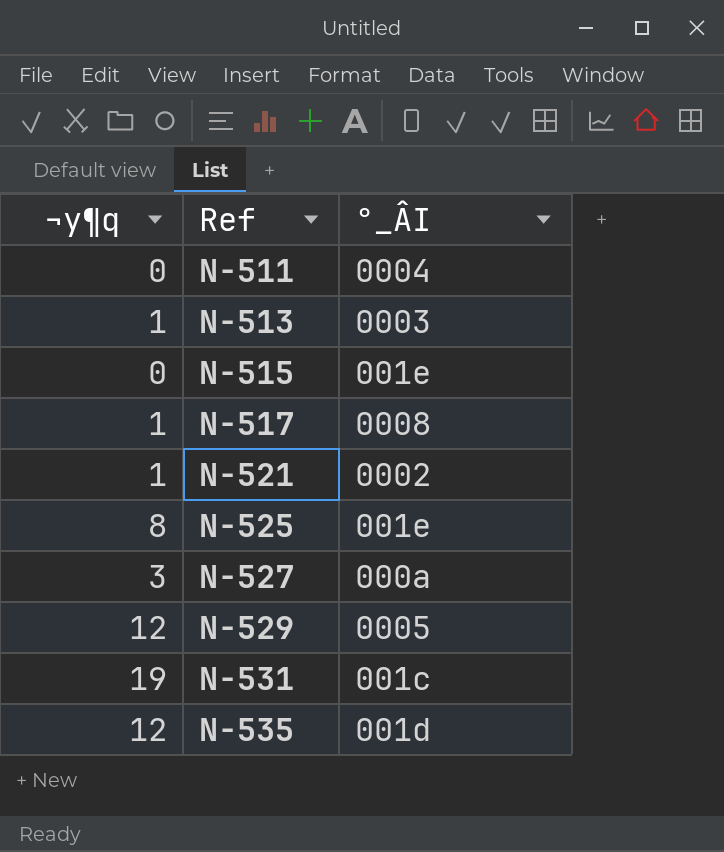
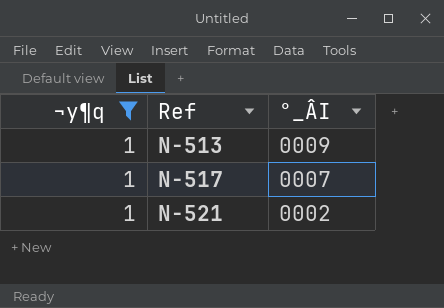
filter: none -> ¬y¶q = 1
N-513 | °_ÂI: 0003 -> 0009
N-517 | °_ÂI: 0008 -> 0007

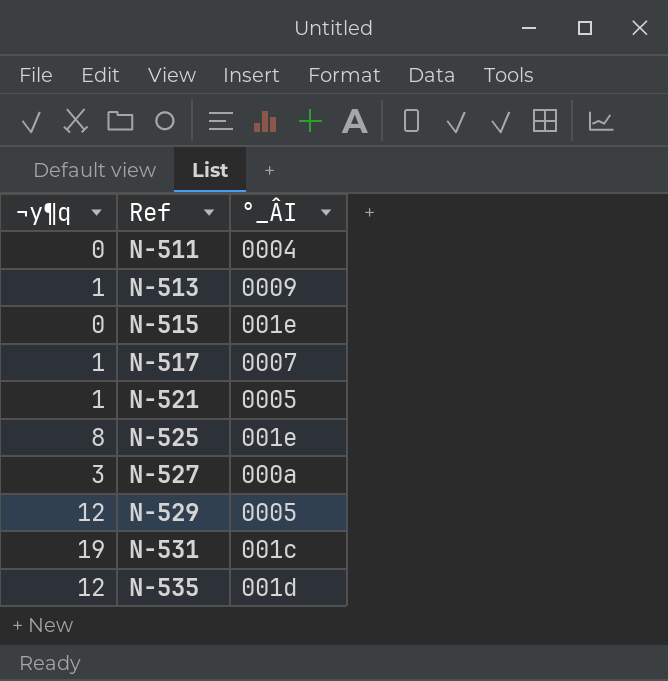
filter: ¬y¶q = 1 -> none
N-521 | °_ÂI: 0002 -> 0005

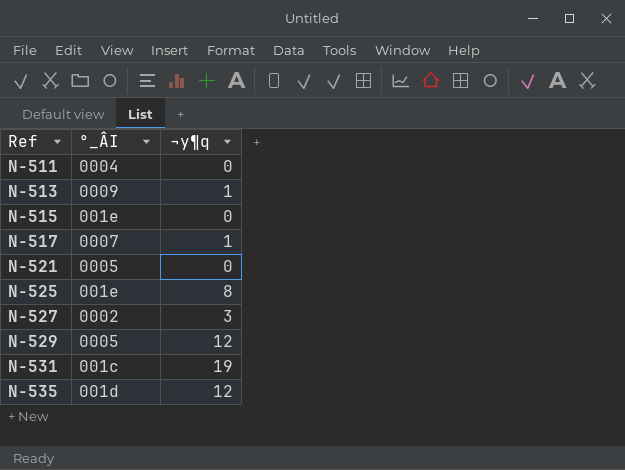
column ¬y¶q | position: 1 -> 3
N-521 | ¬y¶q: 1 -> 0
N-527 | °_ÂI: 000a -> 0002

